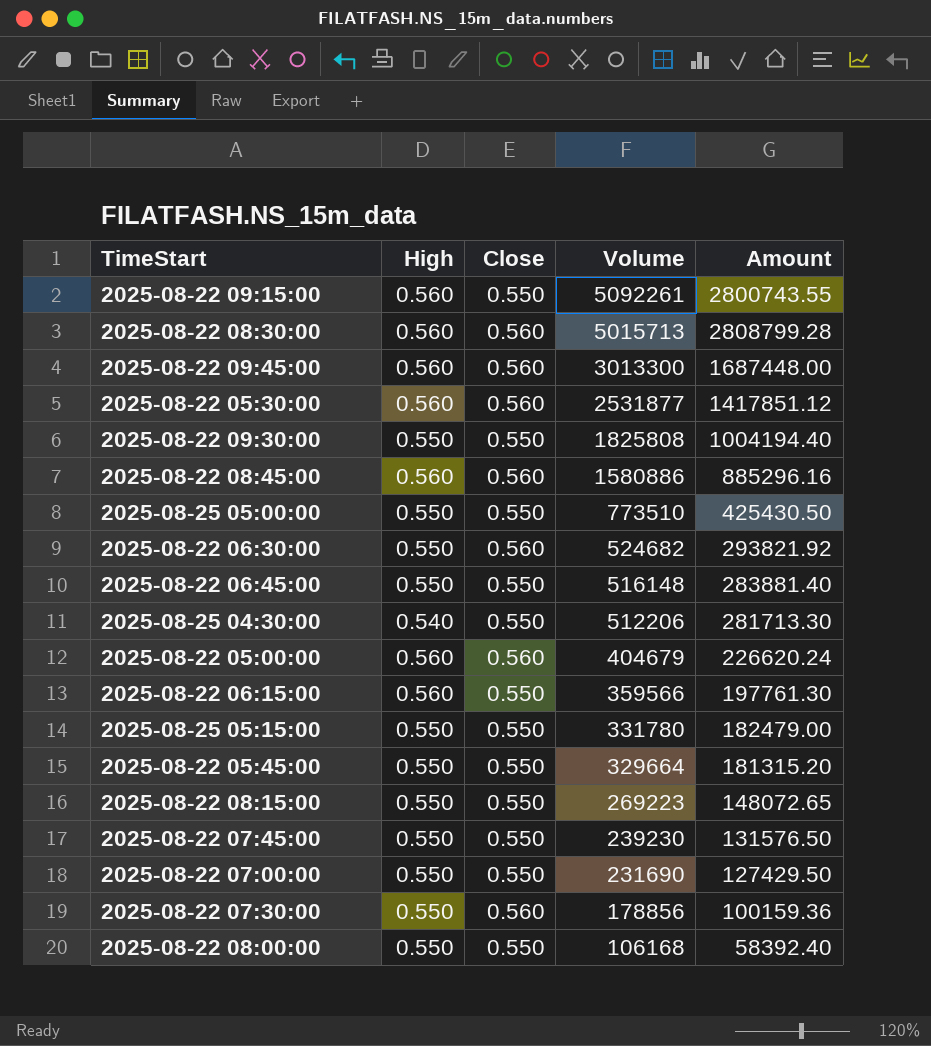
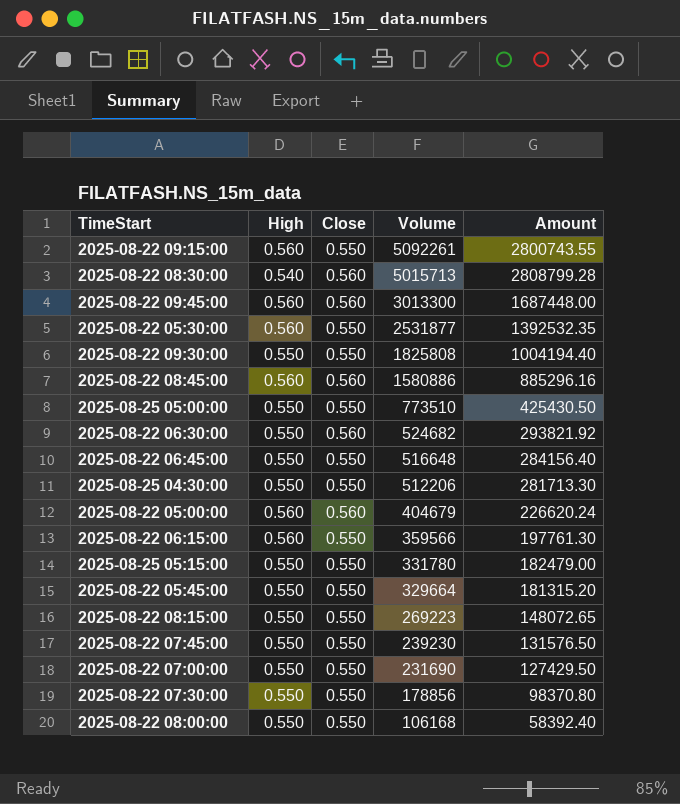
2025-08-22 08:30:00 | High: 0.560 -> 0.540
2025-08-22 05:30:00 | Close: 0.560 -> 0.550
2025-08-22 05:30:00 | Amount: 1417851.12 -> 1392532.35
2025-08-22 06:45:00 | Volume: 516148 -> 516648
2025-08-22 06:45:00 | Amount: 283881.40 -> 284156.40
2025-08-25 04:30:00 | High: 0.540 -> 0.550
2025-08-22 07:30:00 | Close: 0.560 -> 0.550
2025-08-22 07:30:00 | Amount: 100159.36 -> 98370.80

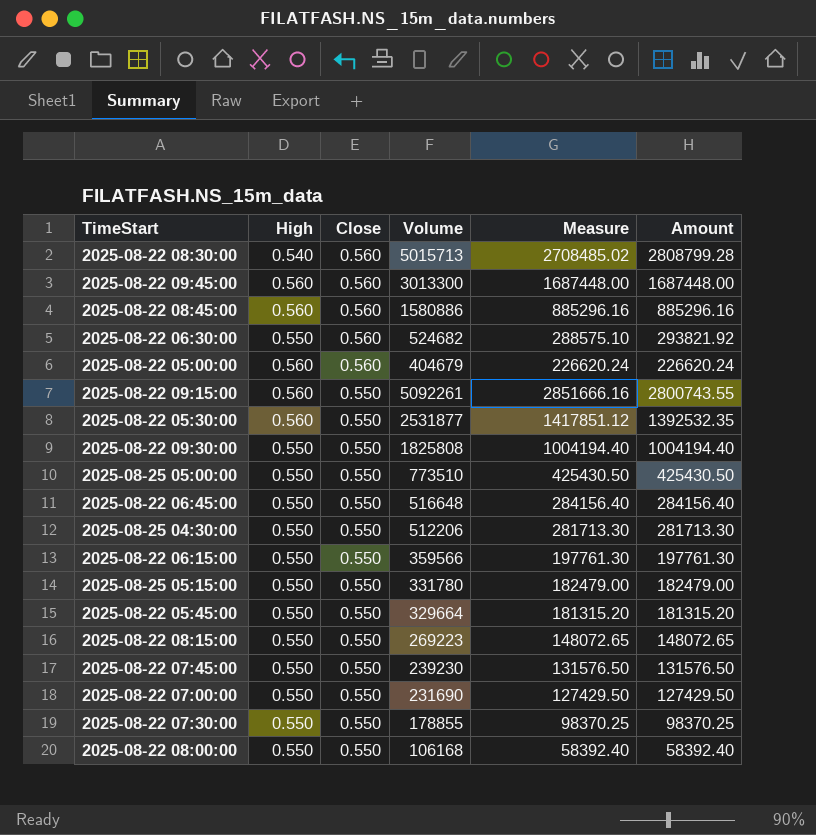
row order: Volume descending -> Close descending
column Measure | formula: none -> [High] * [Volume]
2025-08-22 06:15:00 | High: 0.560 -> 0.550
2025-08-22 07:30:00 | Volume: 178856 -> 178855
2025-08-22 07:30:00 | Amount: 98370.80 -> 98370.25

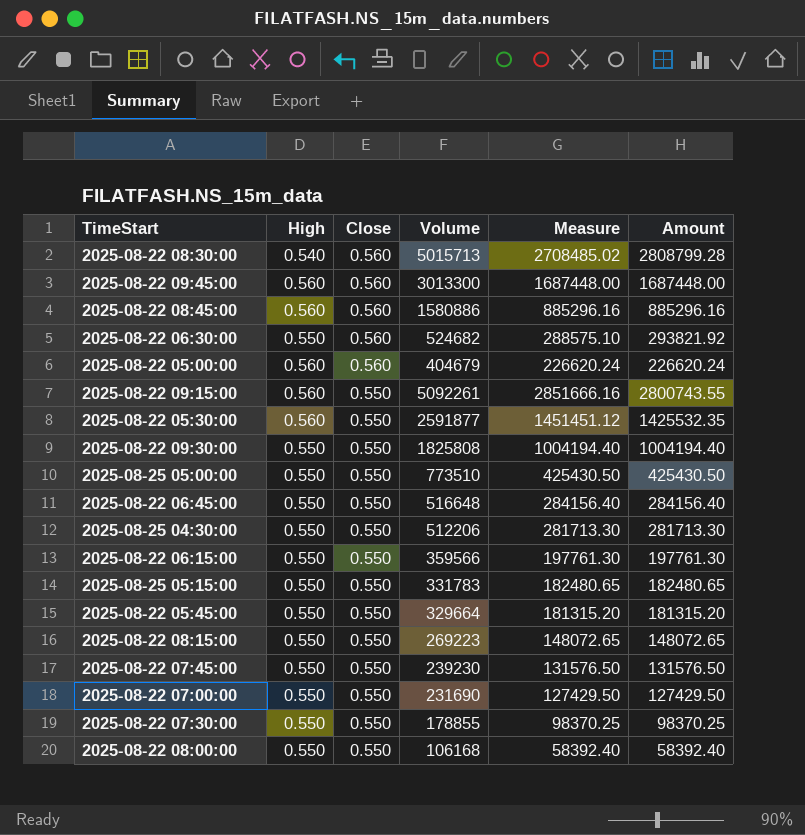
2025-08-22 05:30:00 | Volume: 2531877 -> 2591877
2025-08-22 05:30:00 | Measure: 1417851.12 -> 1451451.12
2025-08-22 05:30:00 | Amount: 1392532.35 -> 1425532.35
2025-08-25 05:15:00 | Volume: 331780 -> 331783
2025-08-25 05:15:00 | Measure: 182479.00 -> 182480.65
2025-08-25 05:15:00 | Amount: 182479.00 -> 182480.65

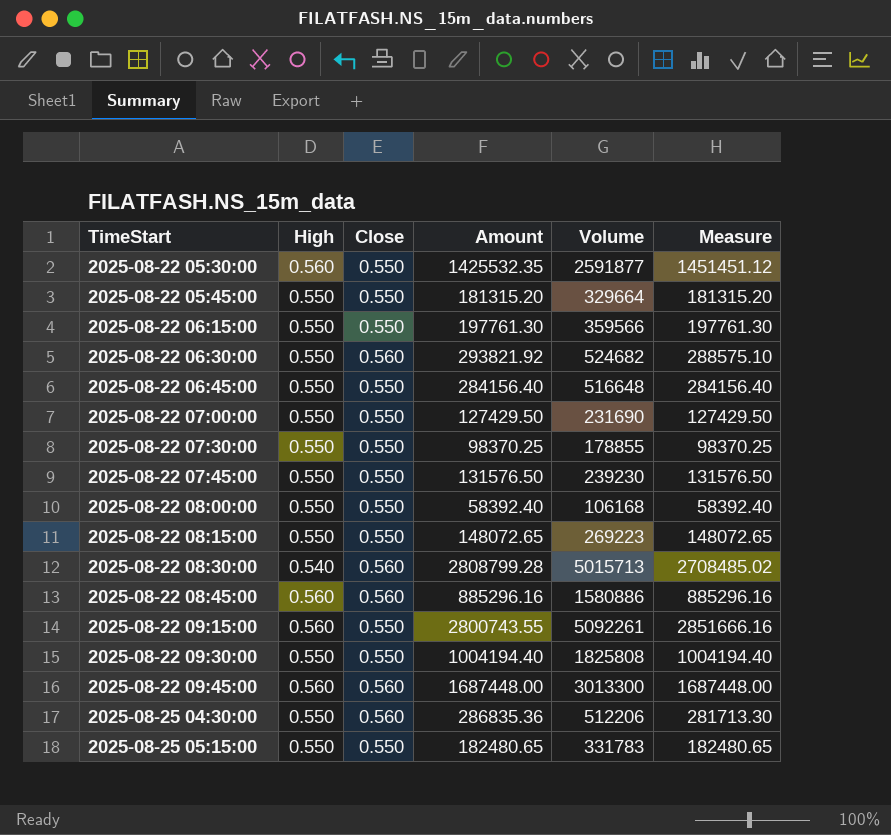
row order: Close descending -> TimeStart ascending
column Amount | position: 6 -> 4
row 2025-08-22 05:00:00: 0.560 | 0.560 | 404679 | 226620.24 | 226620.24 -> none
row 2025-08-25 05:00:00: 0.550 | 0.550 | 773510 | 425430.50 | 425430.50 -> none
2025-08-25 04:30:00 | Close: 0.550 -> 0.560
2025-08-25 04:30:00 | Amount: 281713.30 -> 286835.36

